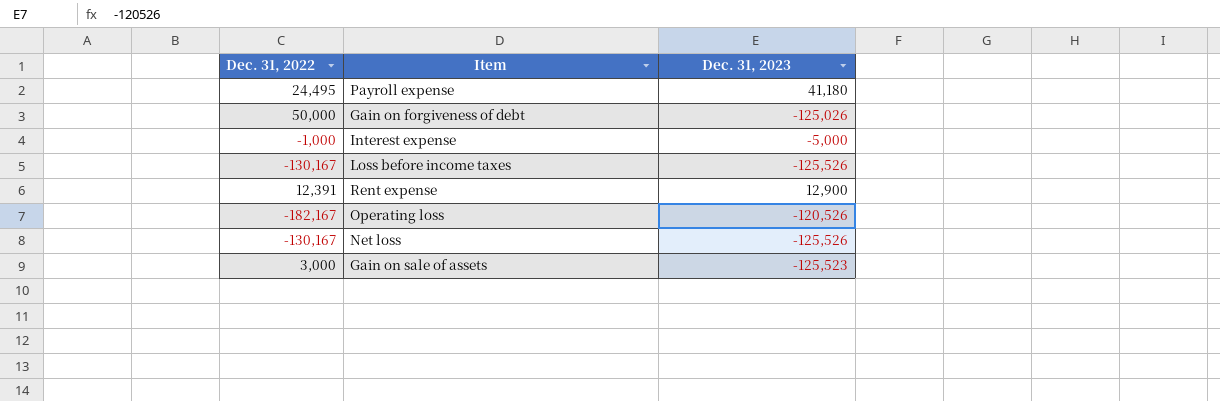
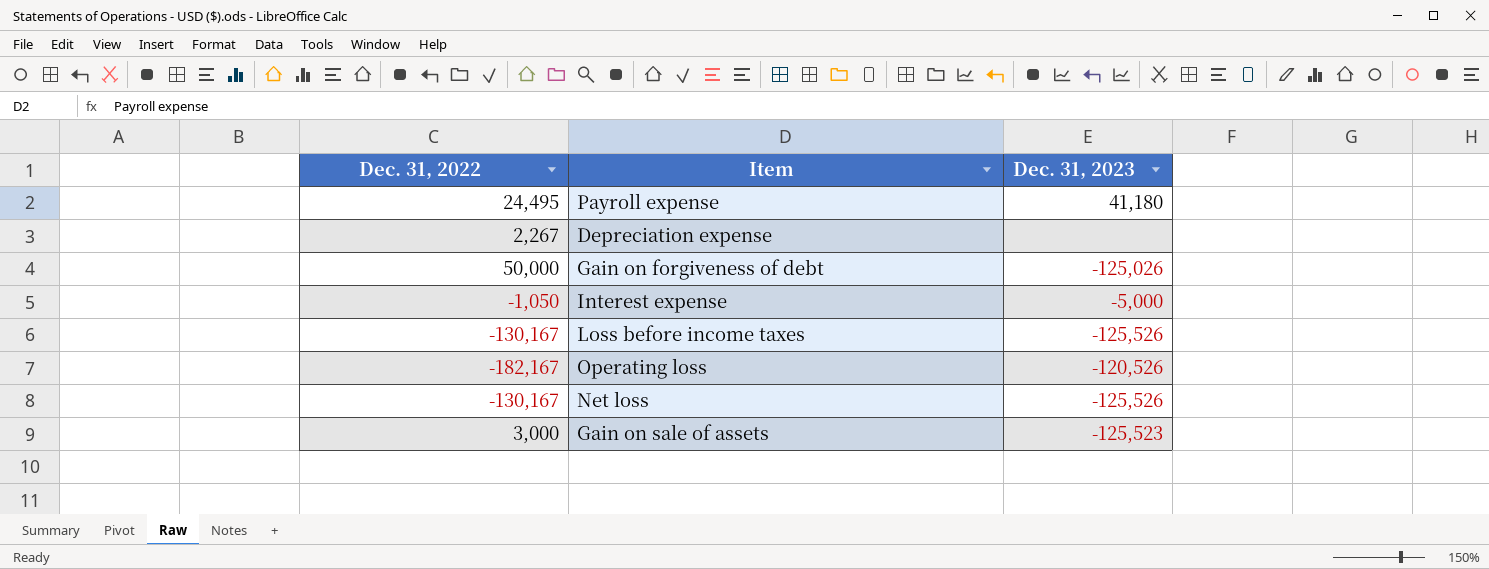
row Rent expense: 12,391 | 12,900 -> none
row Depreciation expense: none -> 2,267 | none
Interest expense | Dec. 31, 2022: -1,000 -> -1,050

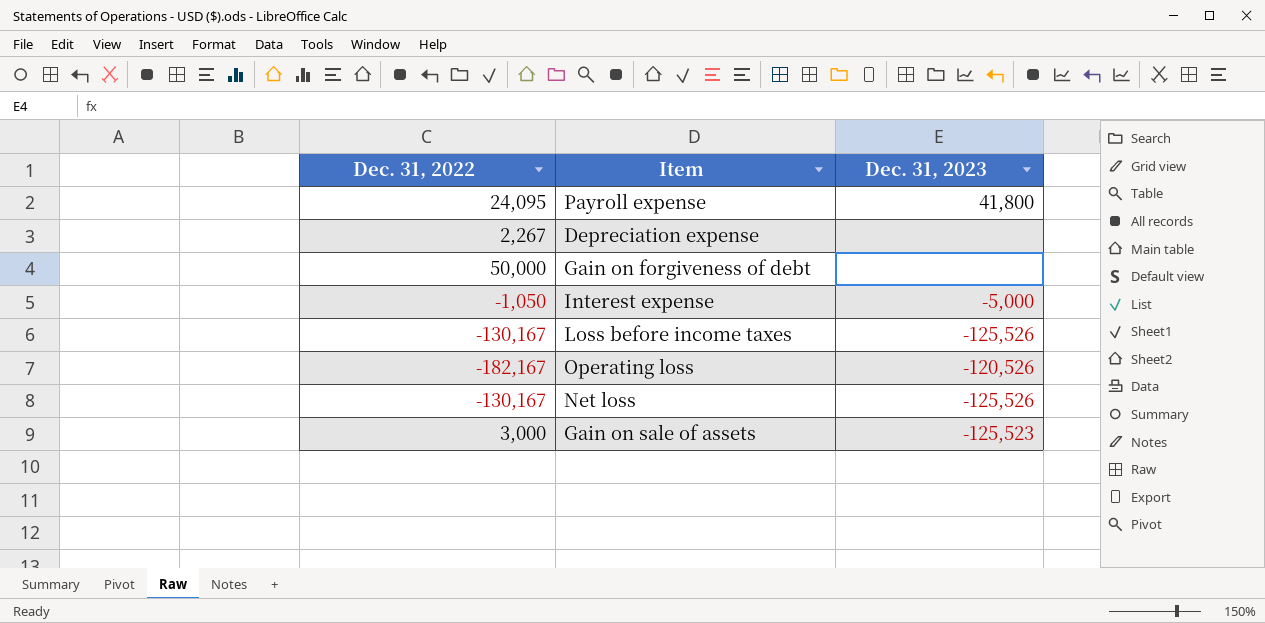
Payroll expense | Dec. 31, 2022: 24,495 -> 24,095
Payroll expense | Dec. 31, 2023: 41,180 -> 41,800
Gain on forgiveness of debt | Dec. 31, 2023: -125,026 -> none

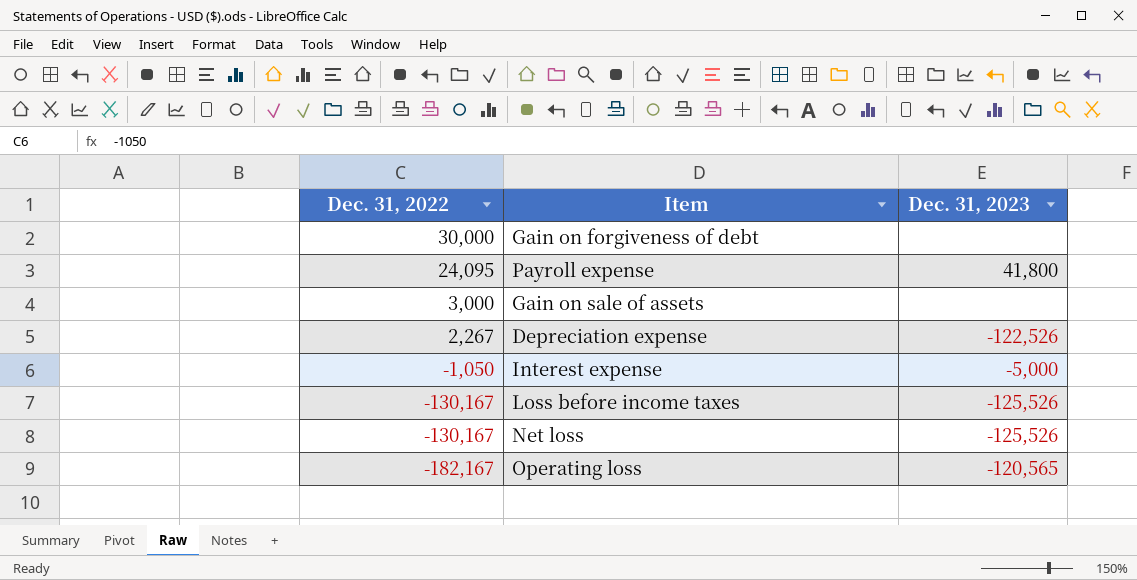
row order: none -> Dec. 31, 2022 descending
Gain on forgiveness of debt | Dec. 31, 2022: 50,000 -> 30,000
Gain on sale of assets | Dec. 31, 2023: -125,523 -> none
Depreciation expense | Dec. 31, 2023: none -> -122,526
Operating loss | Dec. 31, 2023: -120,526 -> -120,565

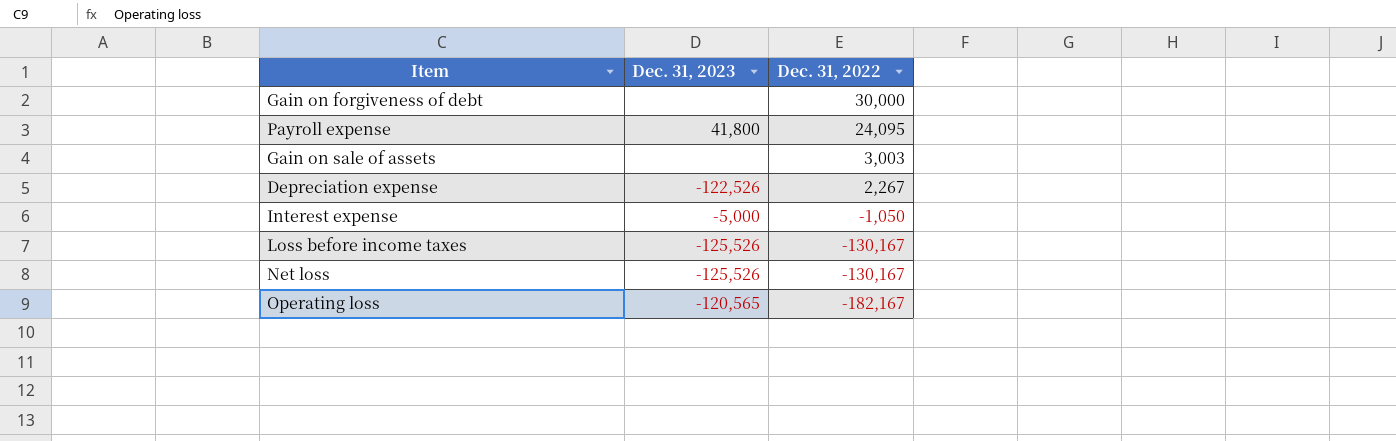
column Dec. 31, 2022 | position: 1 -> 3
Gain on sale of assets | Dec. 31, 2022: 3,000 -> 3,003

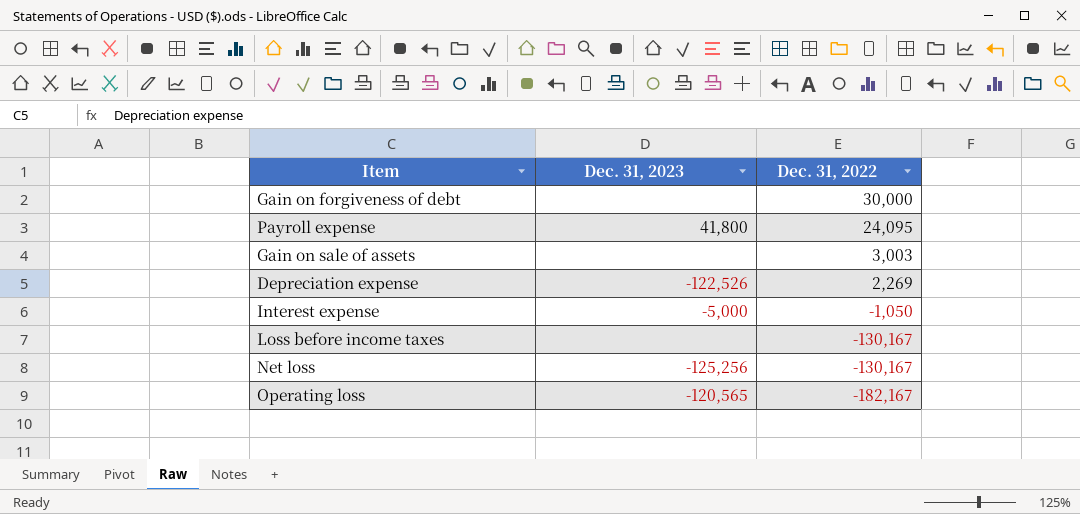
Depreciation expense | Dec. 31, 2022: 2,267 -> 2,269
Loss before income taxes | Dec. 31, 2023: -125,526 -> none
Net loss | Dec. 31, 2023: -125,526 -> -125,256

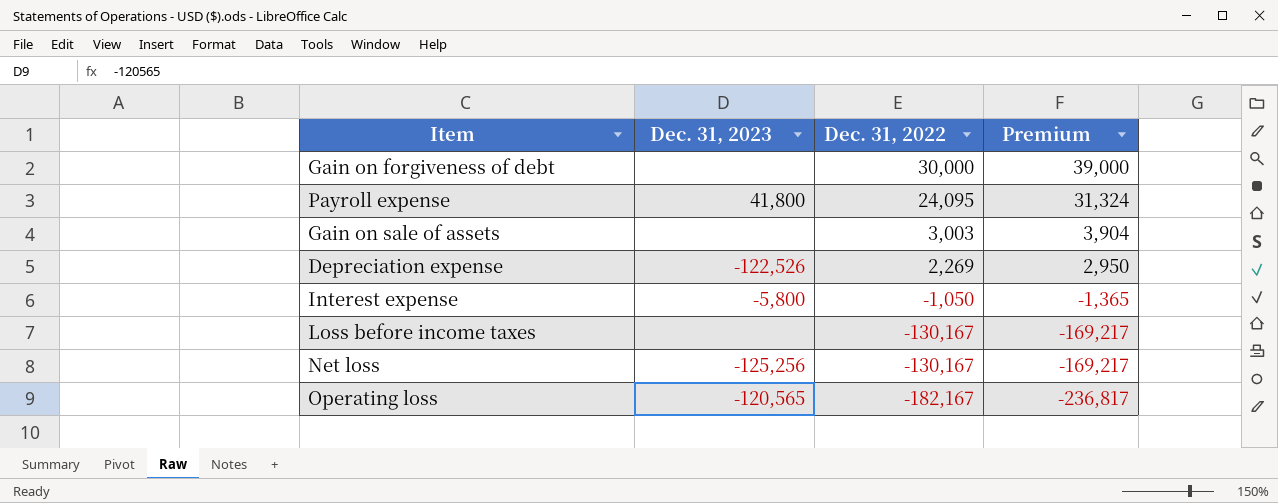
column Premium | formula: none -> [Dec. 31, 2022] * 1.3
Interest expense | Dec. 31, 2023: -5,000 -> -5,800

